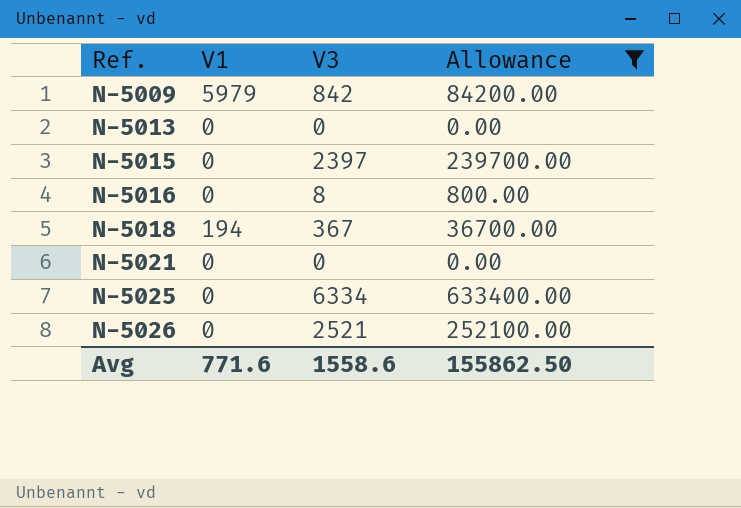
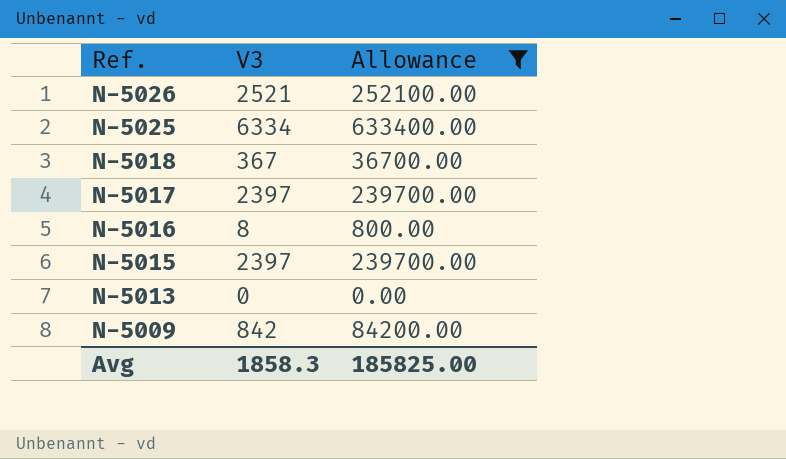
row order: Ref. ascending -> Ref. descending
column V1 | position: 2 -> none
row N-5021: 0 | 0 | 0.00 -> none
row N-5017: none -> 2397 | 239700.00
Avg | V3: 1558.6 -> 1858.3
Avg | Allowance: 155862.50 -> 185825.00

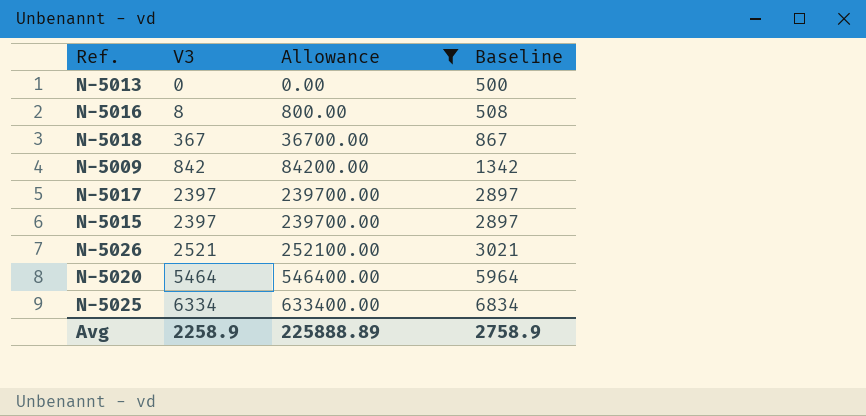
row order: Ref. descending -> V3 ascending
column Baseline | formula: none -> [V3] + 500
row N-5020: none -> 5464 | 546400.00 | 5964
Avg | V3: 1858.3 -> 2258.9
Avg | Allowance: 185825.00 -> 225888.89

